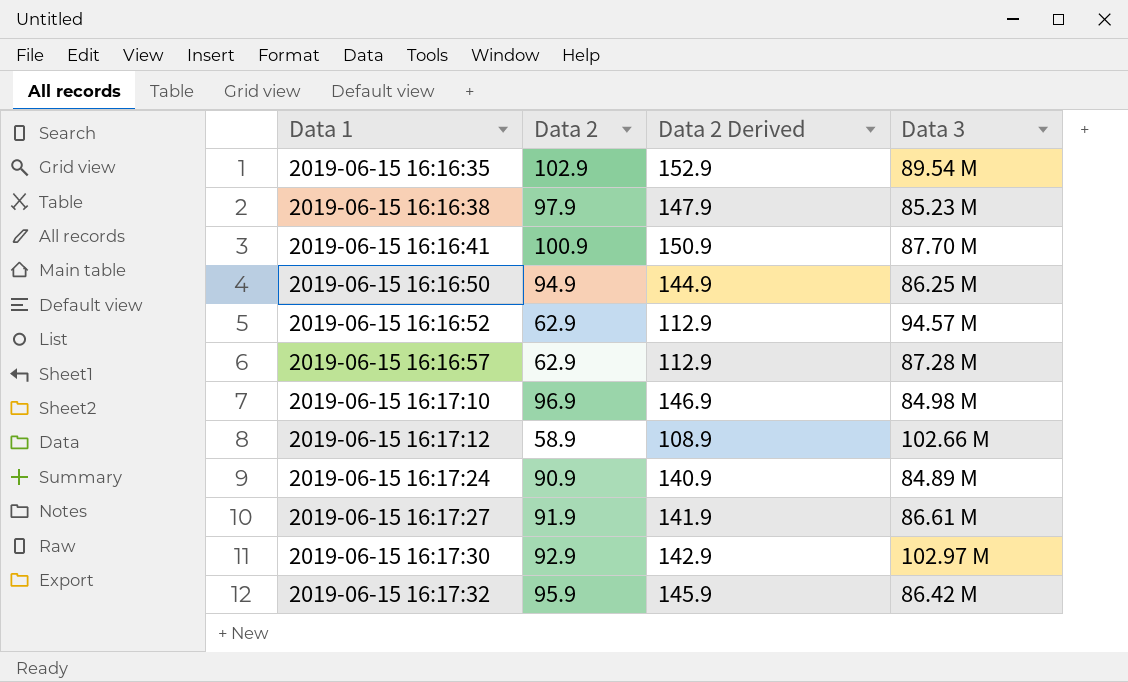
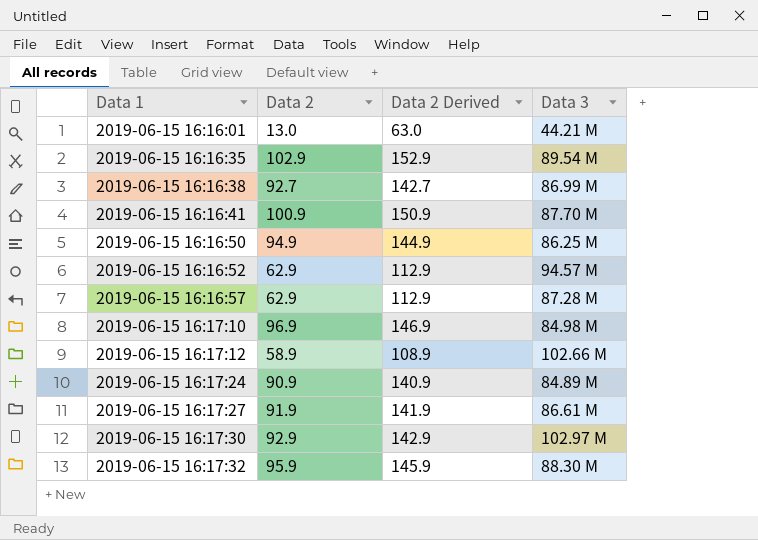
row 2019-06-15 16:16:01: none -> 13.0 | 63.0 | 44.21 M
2019-06-15 16:16:38 | Data 2: 97.9 -> 92.7
2019-06-15 16:16:38 | Data 2 Derived: 147.9 -> 142.7
2019-06-15 16:16:38 | Data 3: 85.23 M -> 86.99 M
2019-06-15 16:17:32 | Data 3: 86.42 M -> 88.30 M

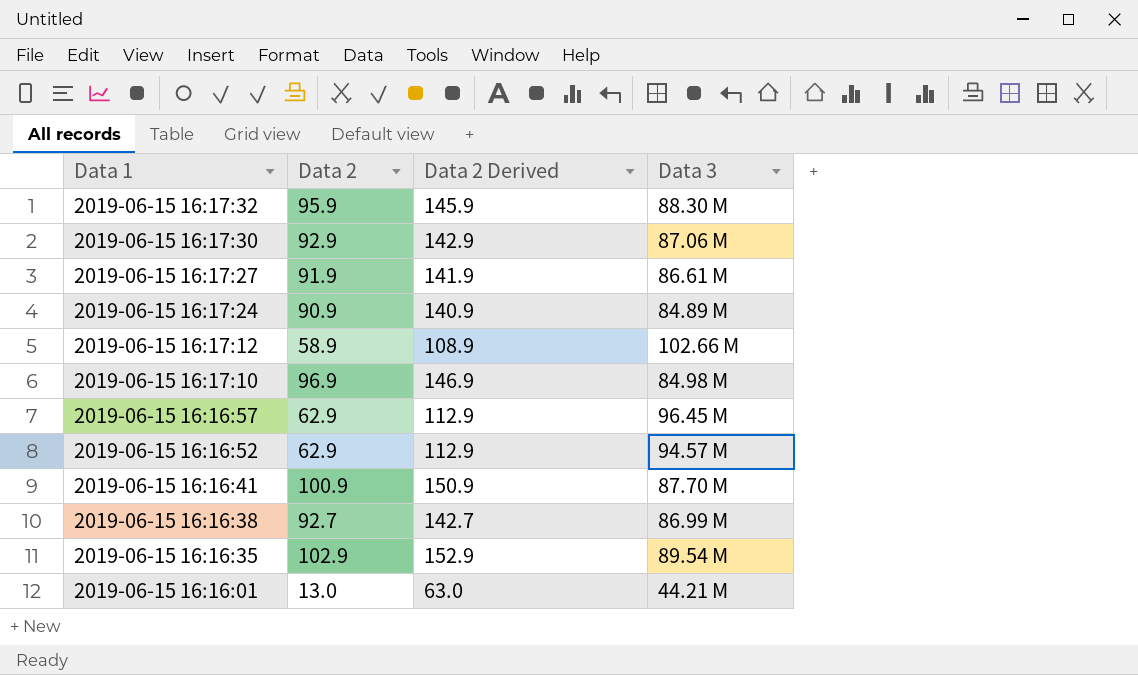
row order: Data 1 ascending -> Data 1 descending
row 2019-06-15 16:16:50: 94.9 | 144.9 | 86.25 M -> none
2019-06-15 16:17:30 | Data 3: 102.97 M -> 87.06 M
2019-06-15 16:16:57 | Data 3: 87.28 M -> 96.45 M

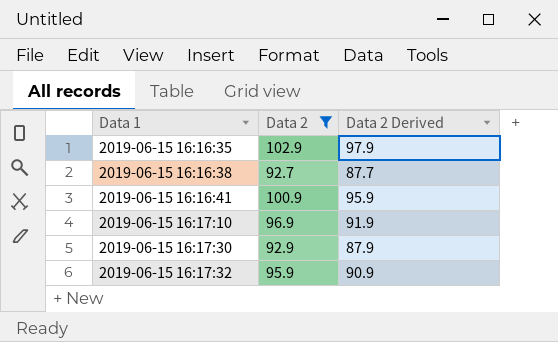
filter: none -> Data 2 >= 92.7
row order: Data 1 descending -> Data 1 ascending
column Data 3 | position: 4 -> none
column Data 2 Derived | formula: [Data 2] + 50 -> [Data 2] - 5

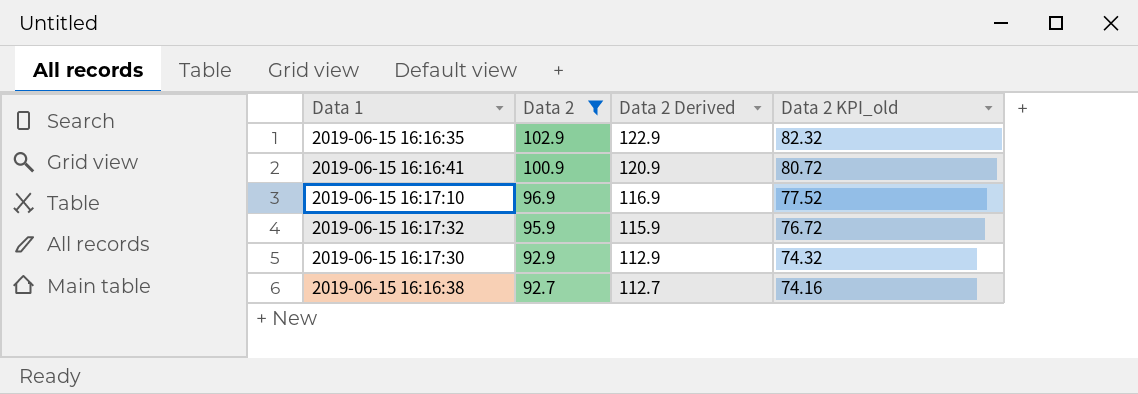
row order: Data 1 ascending -> Data 2 descending
column Data 2 Derived | formula: [Data 2] - 5 -> [Data 2] + 20
column Data 2 KPI_old | formula: none -> [Data 2] * 0.8

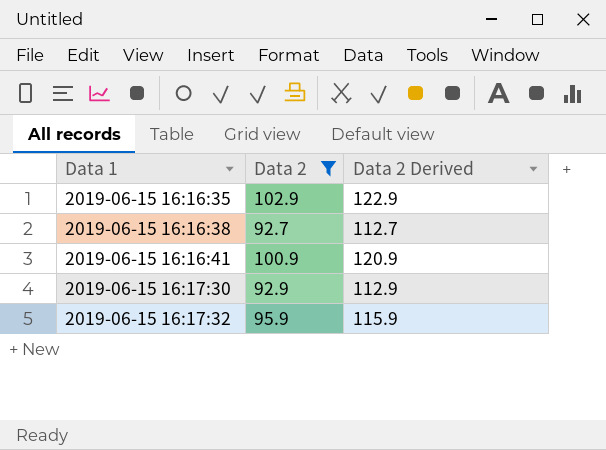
row order: Data 2 descending -> Data 1 ascending
column Data 2 KPI_old | formula: [Data 2] * 0.8 -> none
row 2019-06-15 16:17:10: 96.9 | 116.9 | 77.52 -> none

